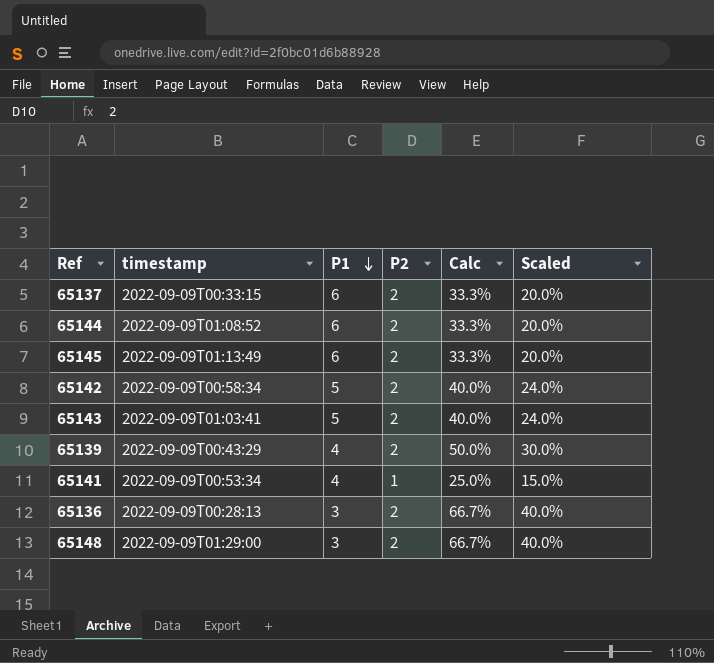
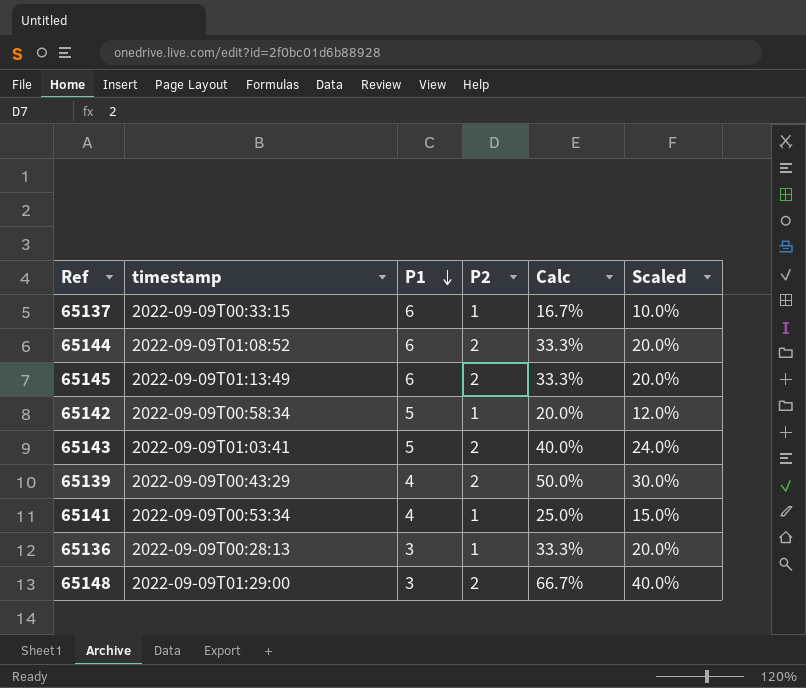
65137 | P2: 2 -> 1
65137 | Calc: 33.3% -> 16.7%
65137 | Scaled: 20.0% -> 10.0%
65142 | P2: 2 -> 1
65142 | Calc: 40.0% -> 20.0%
65142 | Scaled: 24.0% -> 12.0%
65136 | P2: 2 -> 1
65136 | Calc: 66.7% -> 33.3%
65136 | Scaled: 40.0% -> 20.0%

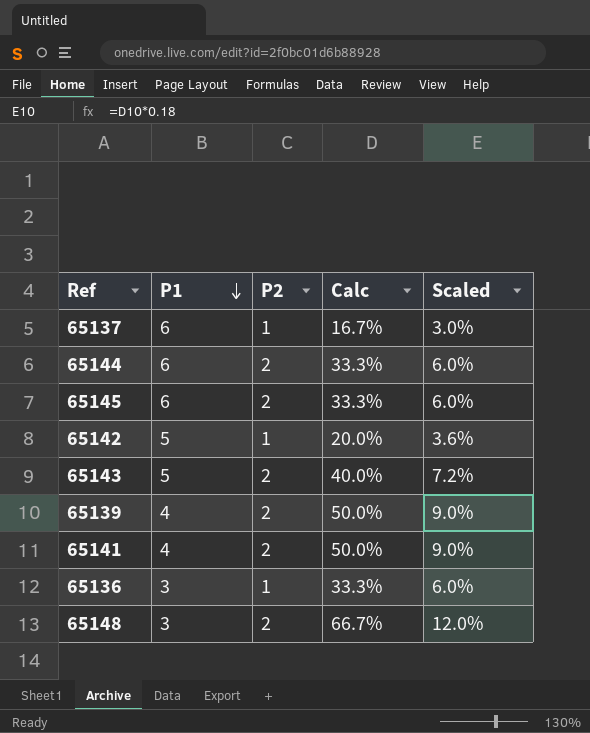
column timestamp | position: 2 -> none
column Scaled | formula: [Calc] * 0.6 -> [Calc] * 0.18
65141 | P2: 1 -> 2
65141 | Calc: 25.0% -> 50.0%

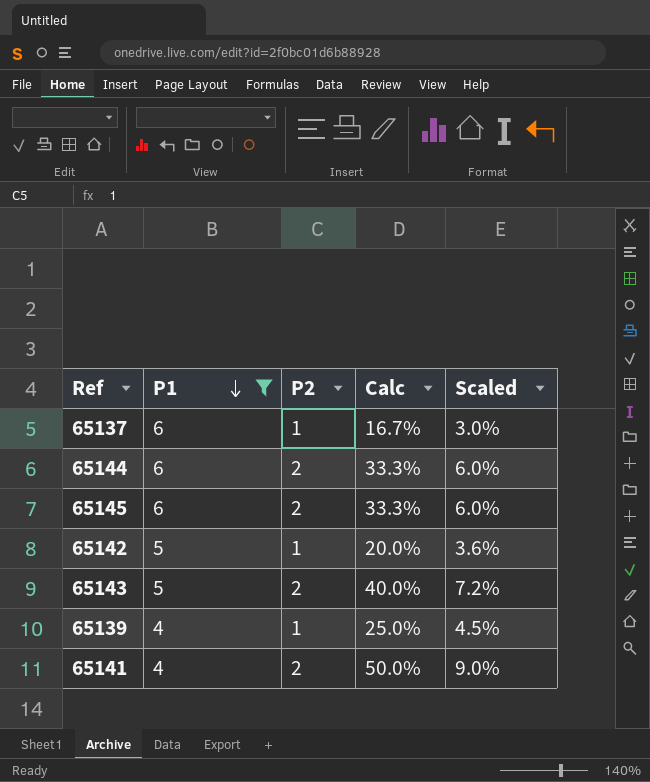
filter: none -> P1 != 3
65139 | P2: 2 -> 1
65139 | Calc: 50.0% -> 25.0%
65139 | Scaled: 9.0% -> 4.5%

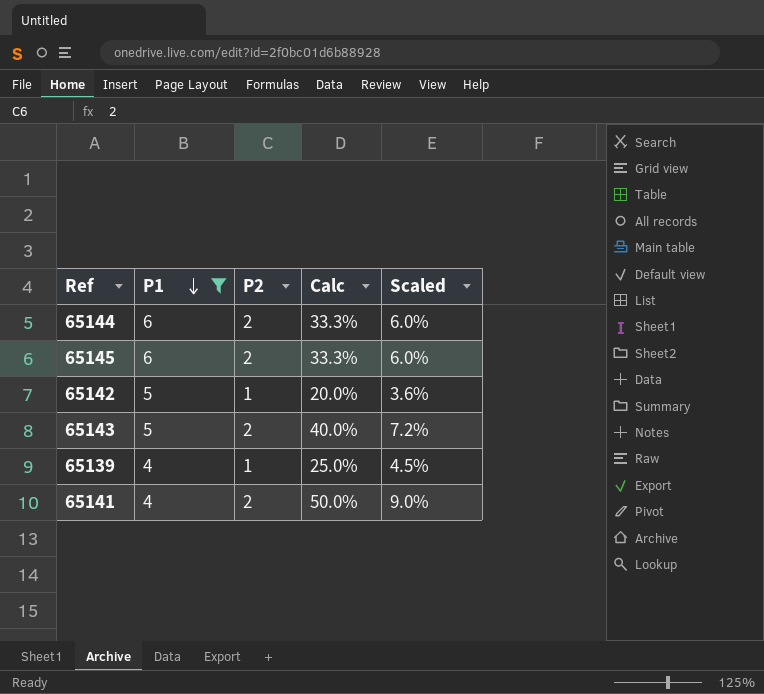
row 65137: 6 | 1 | 16.7% | 3.0% -> none

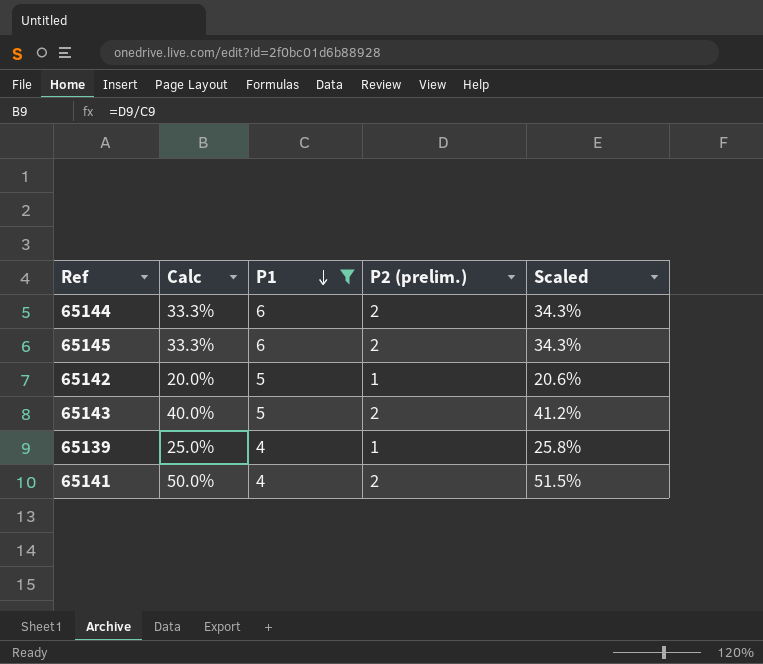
column Calc | position: 4 -> 2
column name: P2 -> P2 (prelim.)
column Scaled | formula: [Calc] * 0.18 -> [Calc] * 1.03

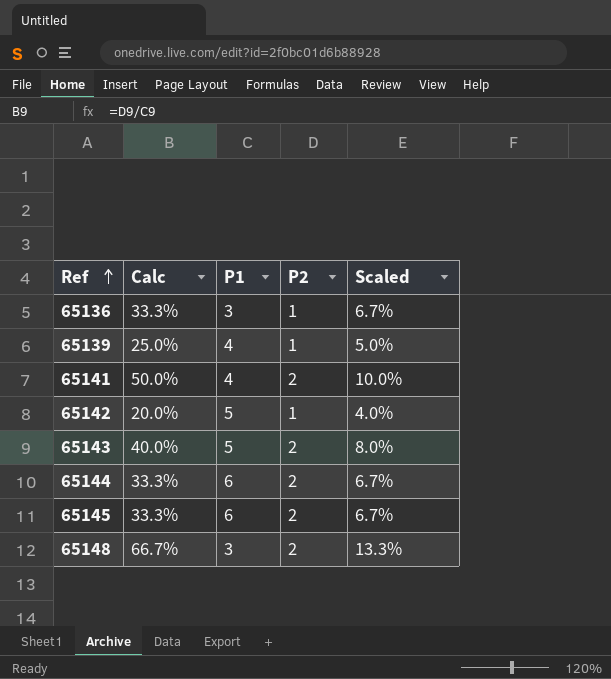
filter: P1 != 3 -> none
row order: P1 descending -> Ref ascending
column name: P2 (prelim.) -> P2
column Scaled | formula: [Calc] * 1.03 -> [Calc] * 0.2

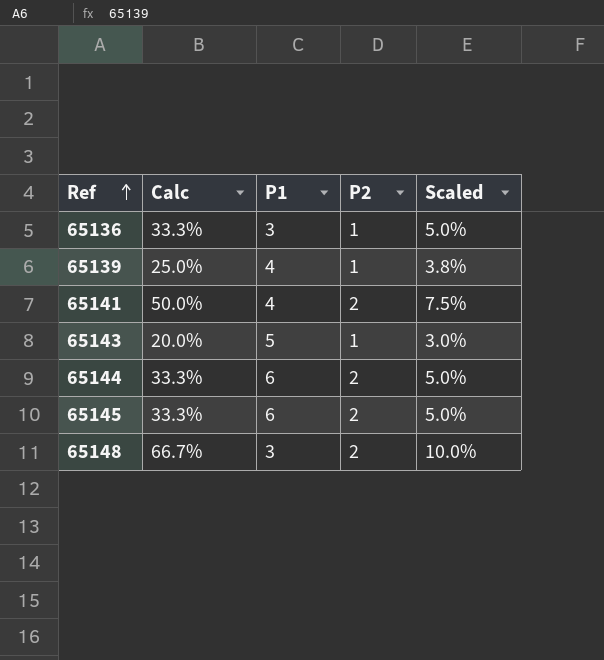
column Scaled | formula: [Calc] * 0.2 -> [Calc] * 0.15
row 65142: 20.0% | 5 | 1 | 4.0% -> none
65143 | Calc: 40.0% -> 20.0%
65143 | P2: 2 -> 1

